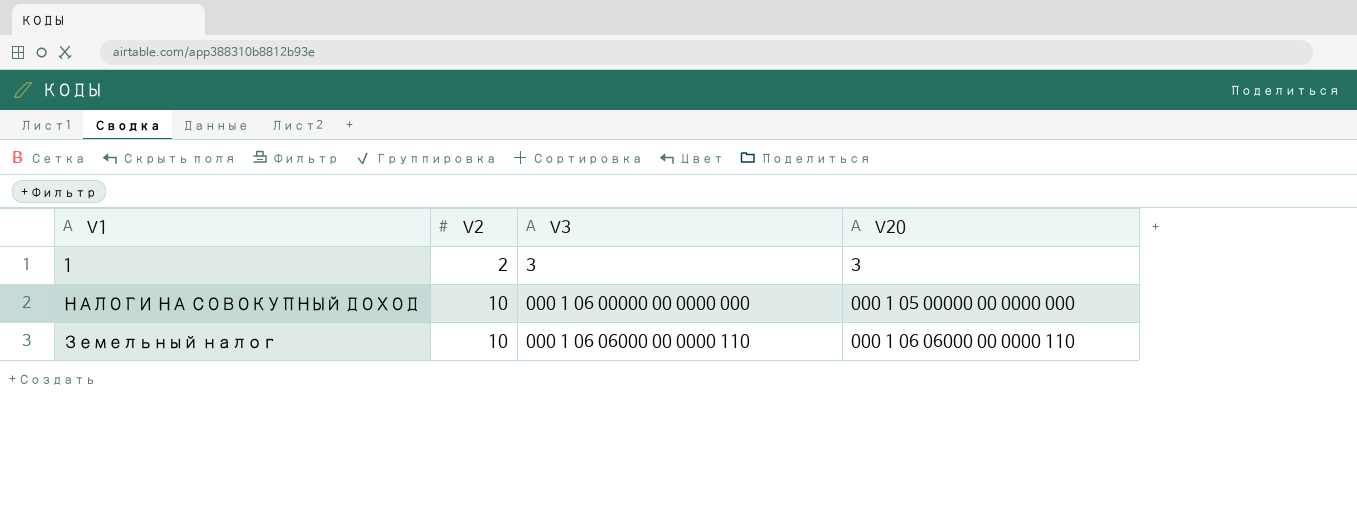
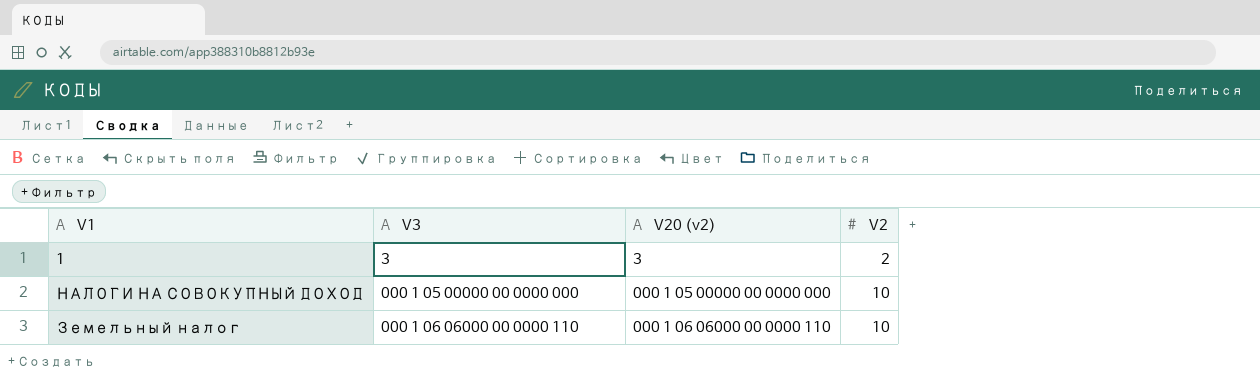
column name: V20 -> V20 (v2)
column V2 | position: 2 -> 4
НАЛОГИ НА СОВОКУПНЫЙ ДОХОД | V3: 000 1 06 00000 00 0000 000 -> 000 1 05 00000 00 0000 000

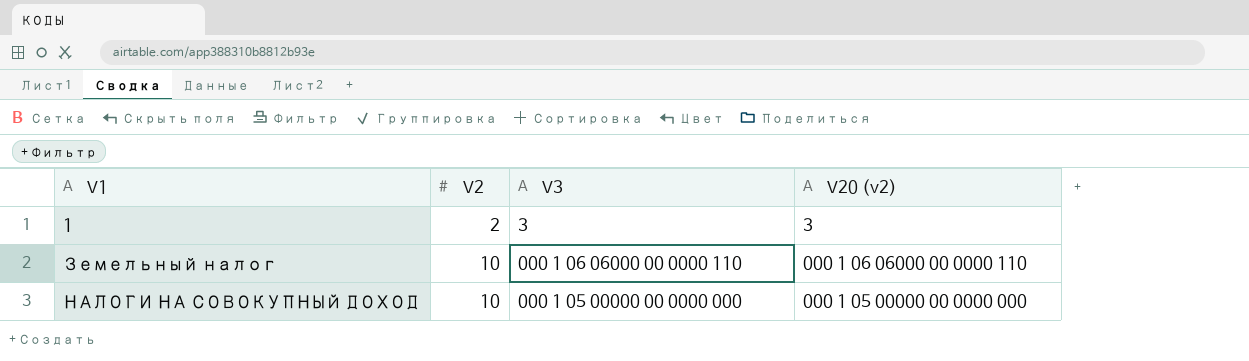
row order: V2 ascending -> V1 ascending
column V2 | position: 4 -> 2

